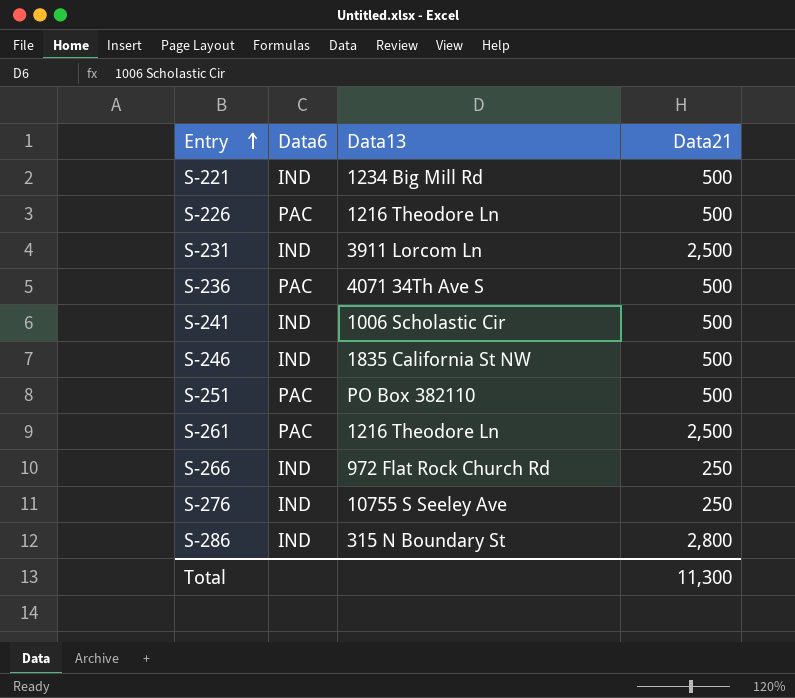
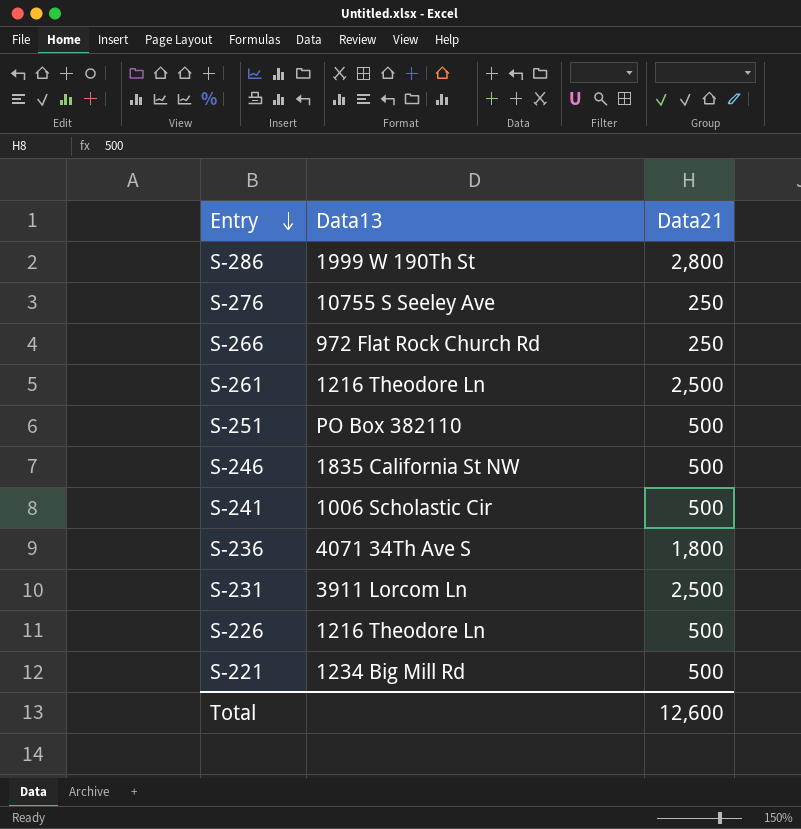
row order: Entry ascending -> Entry descending
column Data6 | position: 2 -> none
S-286 | Data13: 315 N Boundary St -> 1999 W 190Th St
S-236 | Data21: 500 -> 1,800
Total | Data21: 11,300 -> 12,600

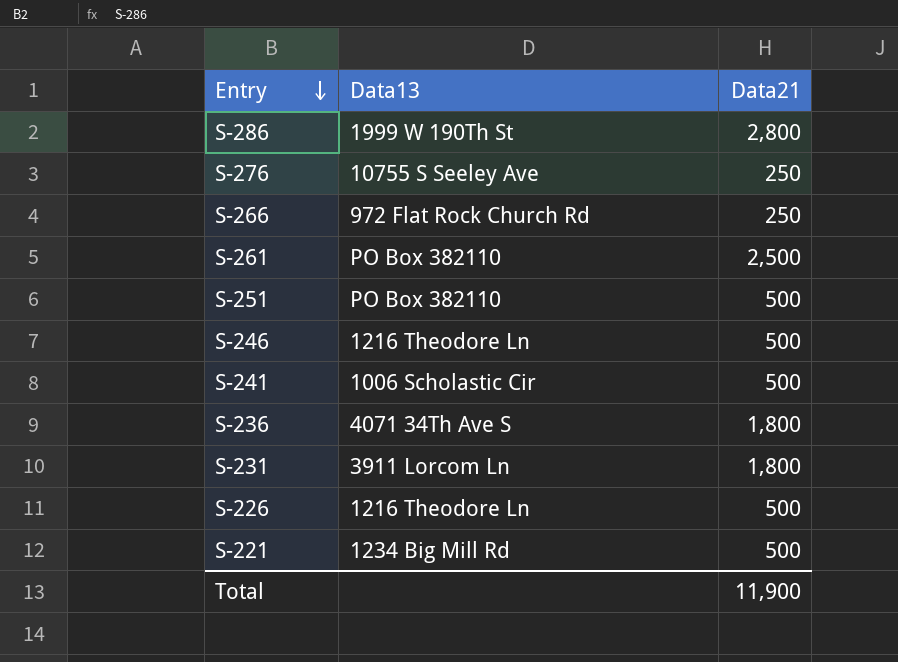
S-261 | Data13: 1216 Theodore Ln -> PO Box 382110
S-246 | Data13: 1835 California St NW -> 1216 Theodore Ln
S-231 | Data21: 2,500 -> 1,800
Total | Data21: 12,600 -> 11,900

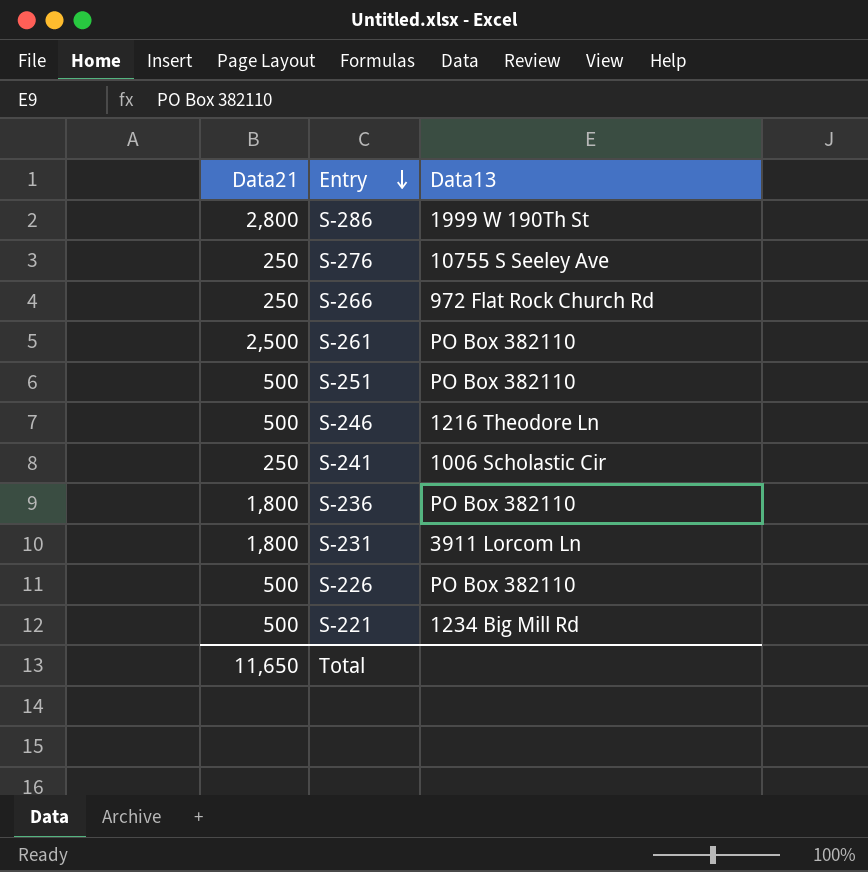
column Data21 | position: 3 -> 1
S-241 | Data21: 500 -> 250
S-236 | Data13: 4071 34Th Ave S -> PO Box 382110
S-226 | Data13: 1216 Theodore Ln -> PO Box 382110
Total | Data21: 11,900 -> 11,650

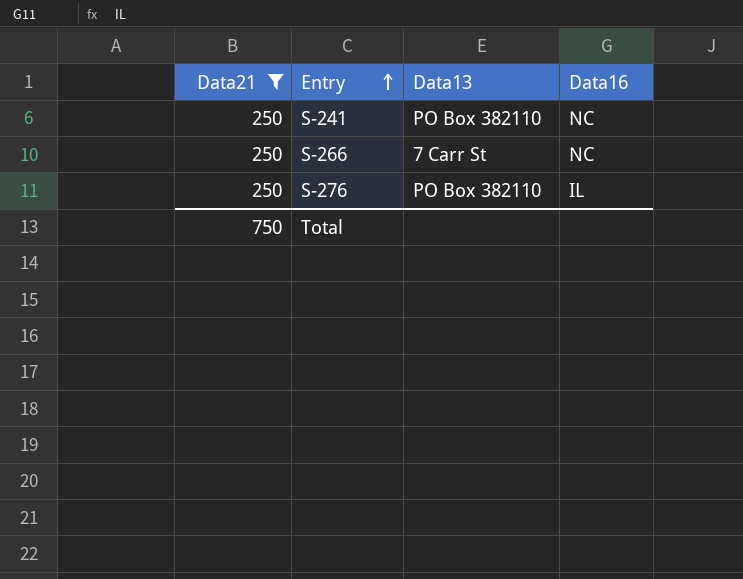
filter: none -> Data21 = 250
row order: Entry descending -> Entry ascending
column Data16 | position: none -> 4
S-241 | Data13: 1006 Scholastic Cir -> PO Box 382110
S-266 | Data13: 972 Flat Rock Church Rd -> 7 Carr St
S-276 | Data13: 10755 S Seeley Ave -> PO Box 382110
Total | Data21: 11,650 -> 750

